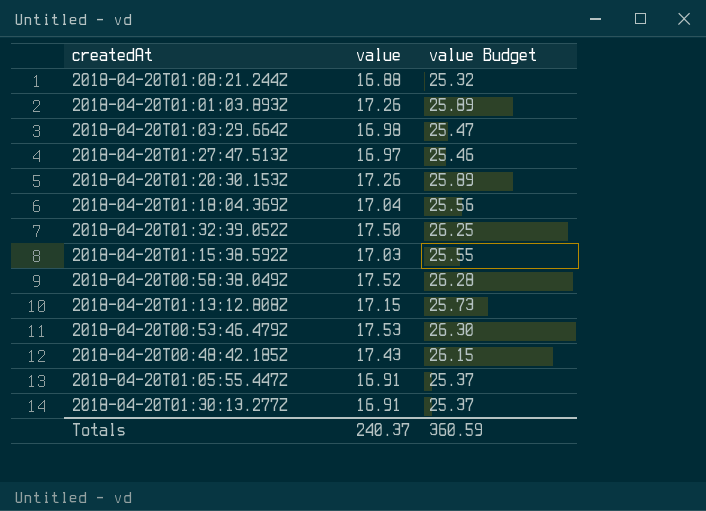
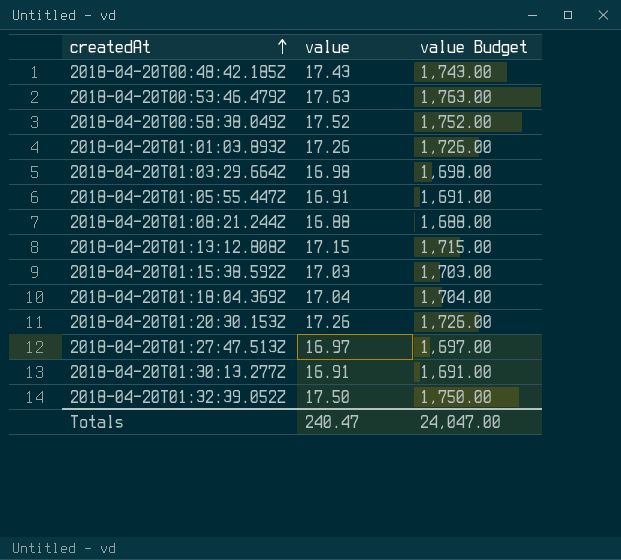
row order: none -> createdAt ascending
column value Budget | formula: [value] * 1.5 -> [value] * 100
2018-04-20T00:53:46.479Z | value: 17.53 -> 17.63
Totals | value: 240.37 -> 240.47
Totals | value Budget: 360.59 -> 24,047.00

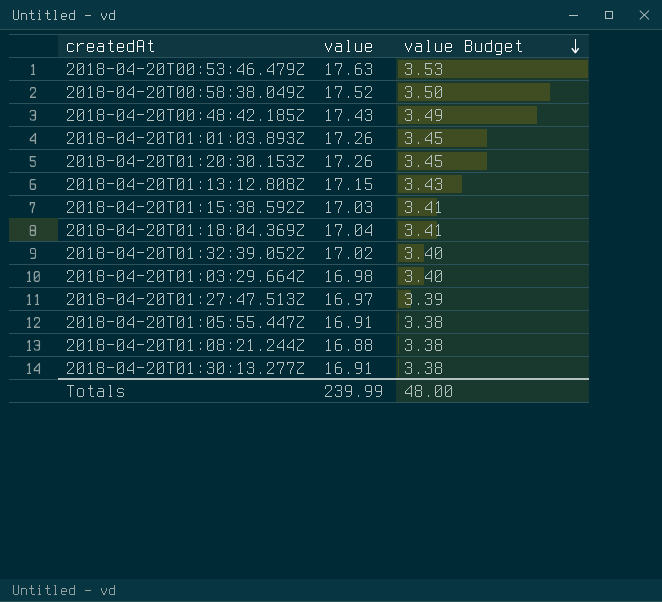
row order: createdAt ascending -> value Budget descending
column value Budget | formula: [value] * 100 -> [value] * 0.2
2018-04-20T01:32:39.052Z | value: 17.50 -> 17.02
Totals | value: 240.47 -> 239.99
Totals | value Budget: 24,047.00 -> 48.00

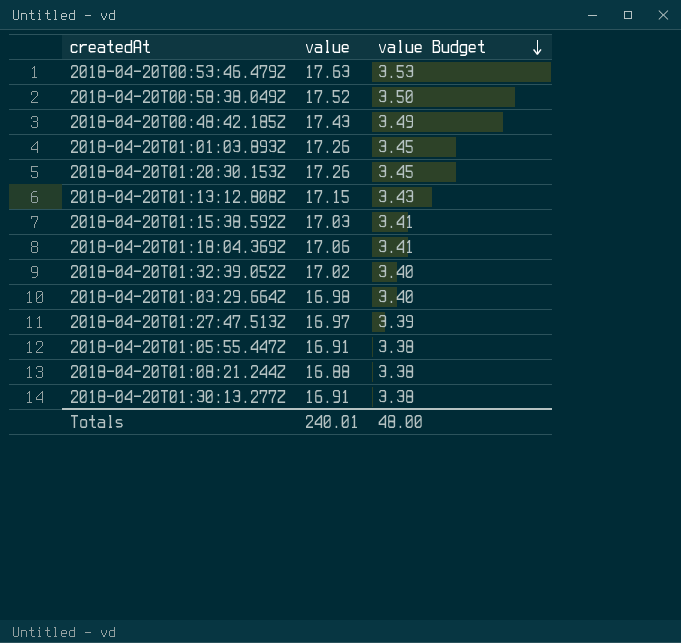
2018-04-20T01:18:04.369Z | value: 17.04 -> 17.06
Totals | value: 239.99 -> 240.01

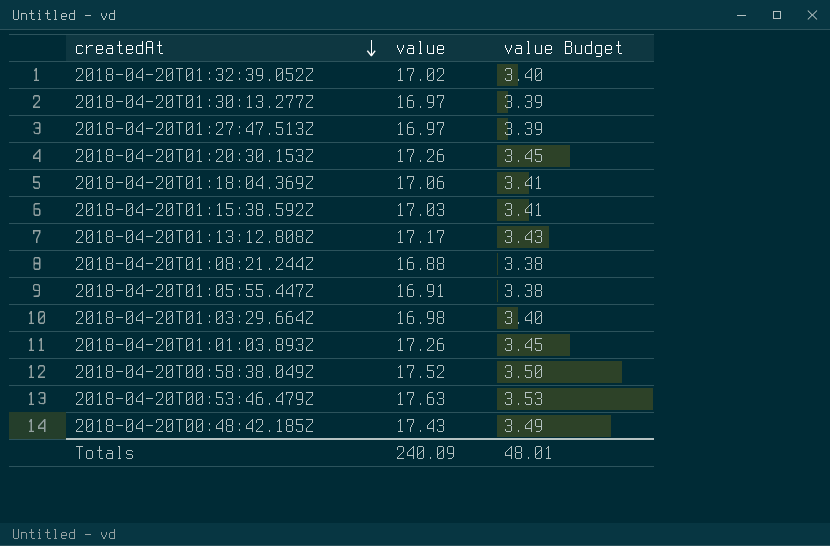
row order: value Budget descending -> createdAt descending
2018-04-20T01:30:13.277Z | value: 16.91 -> 16.97
2018-04-20T01:30:13.277Z | value Budget: 3.38 -> 3.39
2018-04-20T01:13:12.808Z | value: 17.15 -> 17.17
Totals | value: 240.01 -> 240.09
Totals | value Budget: 48.00 -> 48.01

